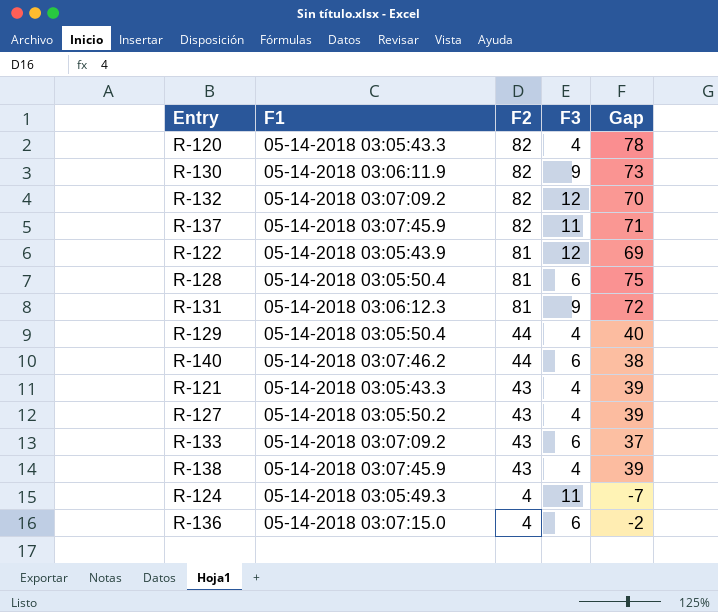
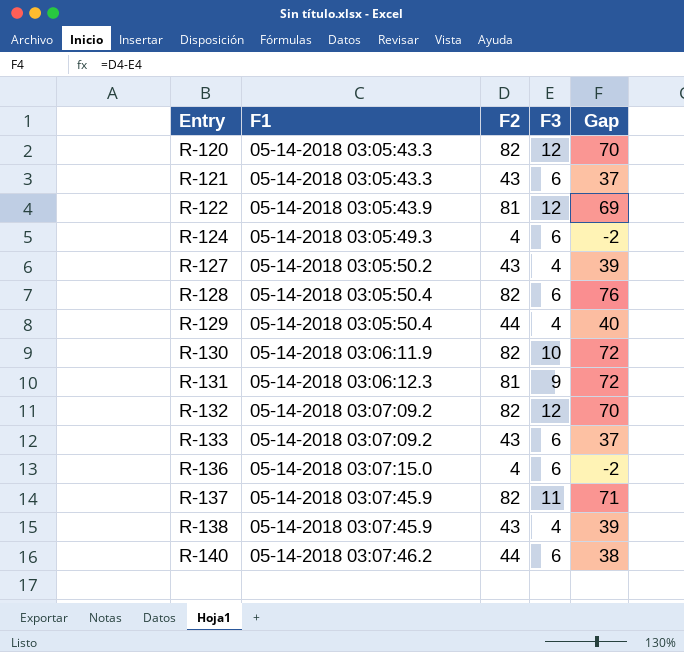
row order: F2 descending -> Entry ascending
R-120 | F3: 4 -> 12
R-120 | Gap: 78 -> 70
R-121 | F3: 4 -> 6
R-121 | Gap: 39 -> 37
R-124 | F3: 11 -> 6
R-124 | Gap: -7 -> -2
R-128 | F2: 81 -> 82
R-128 | Gap: 75 -> 76
R-130 | F3: 9 -> 10
R-130 | Gap: 73 -> 72

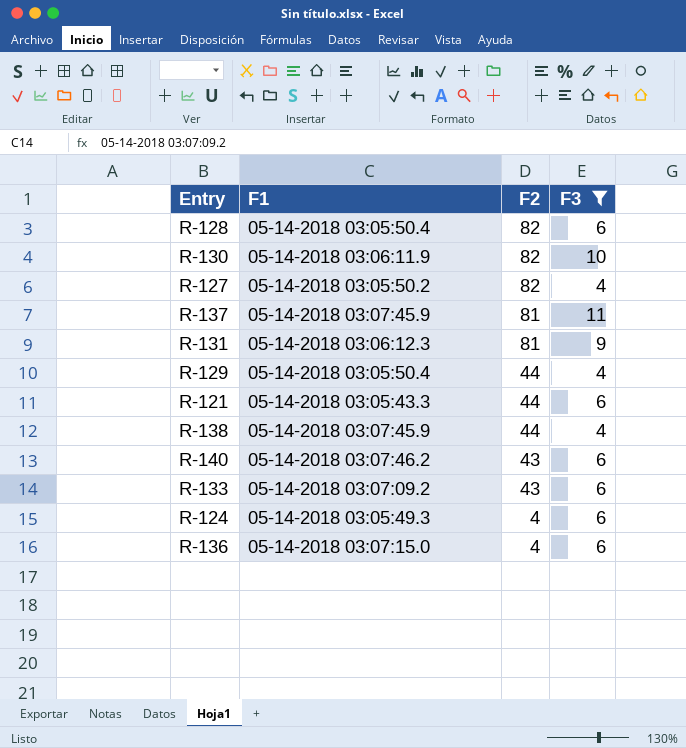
filter: none -> F3 != 12
row order: Entry ascending -> F2 descending
column Gap | formula: [F2] - [F3] -> none
R-127 | F2: 43 -> 82
R-137 | F2: 82 -> 81
R-121 | F2: 43 -> 44
R-138 | F2: 43 -> 44
R-140 | F2: 44 -> 43

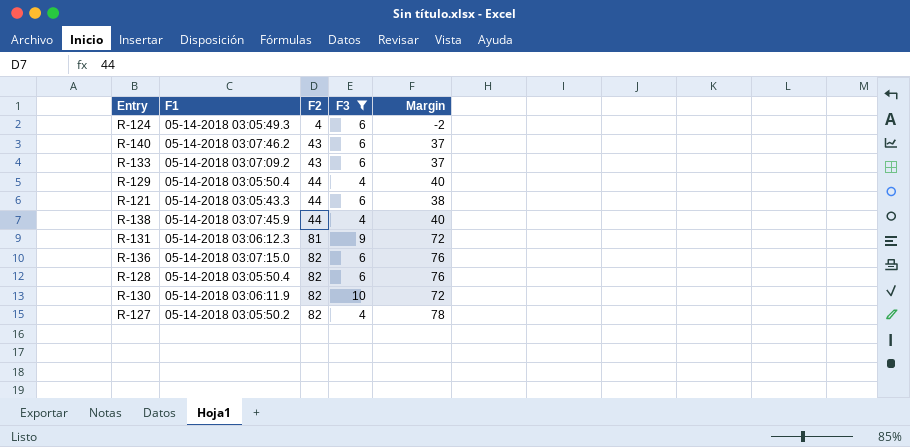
row order: F2 descending -> F2 ascending
column Margin | formula: none -> [F2] - [F3]
row R-137: 05-14-2018 03:07:45.9 | 81 | 11 -> none
R-136 | F2: 4 -> 82

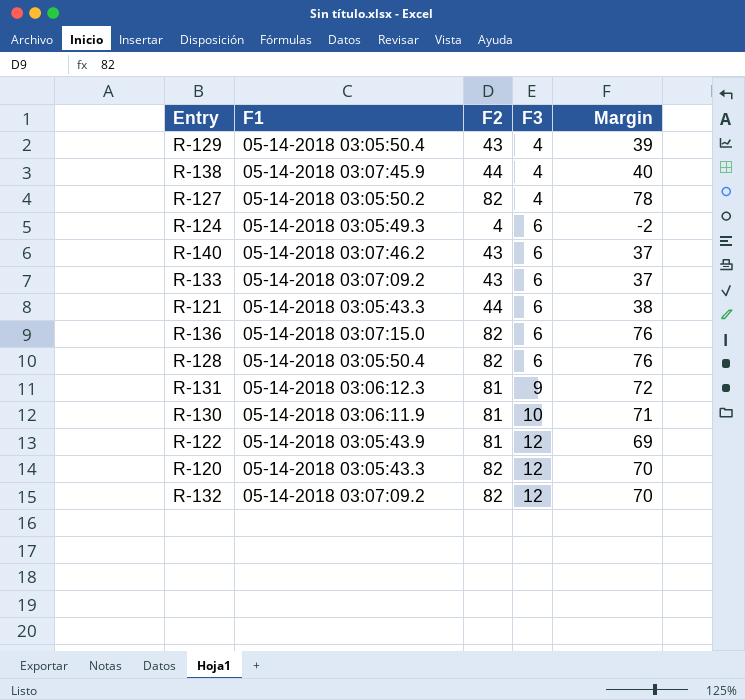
filter: F3 != 12 -> none
row order: F2 ascending -> F3 ascending
R-129 | F2: 44 -> 43
R-129 | Margin: 40 -> 39
R-130 | F2: 82 -> 81
R-130 | Margin: 72 -> 71

